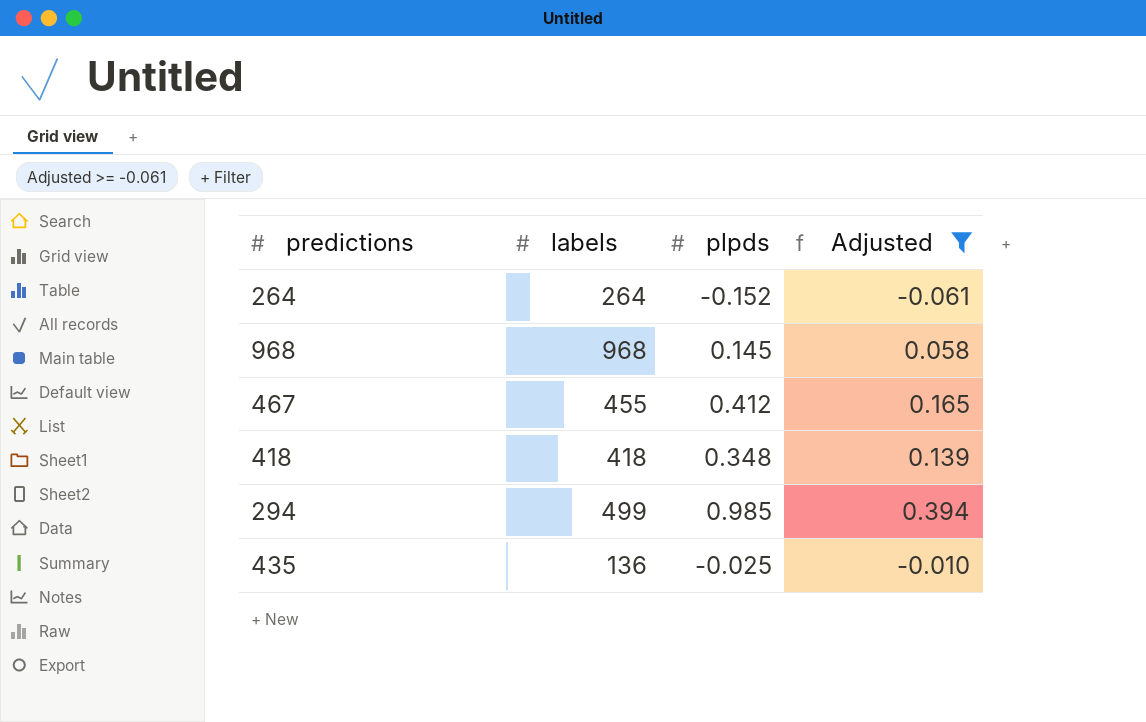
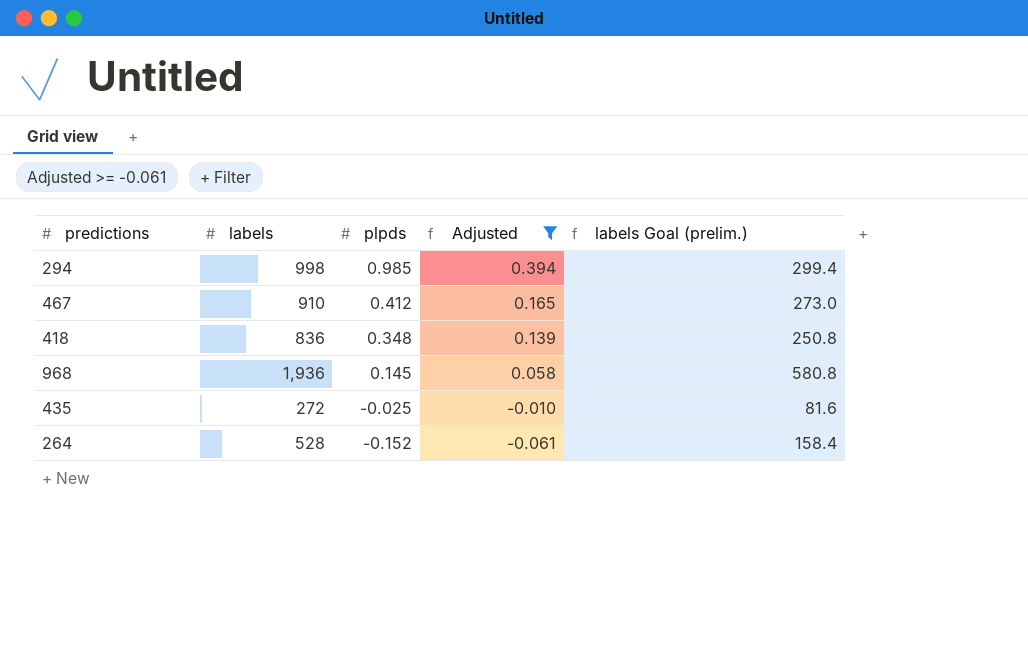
row order: none -> plpds descending
column labels Goal (prelim.) | formula: none -> [labels] * 0.3
294 | labels: 499 -> 998
467 | labels: 455 -> 910
418 | labels: 418 -> 836
968 | labels: 968 -> 1,936
435 | labels: 136 -> 272
264 | labels: 264 -> 528

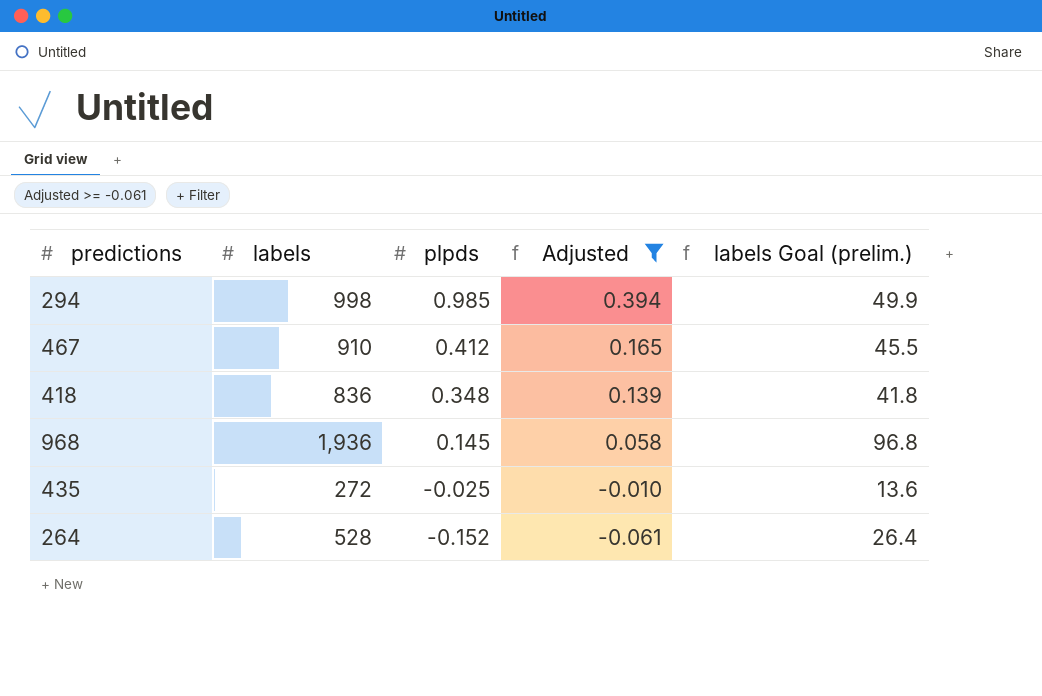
column labels Goal (prelim.) | formula: [labels] * 0.3 -> [labels] * 0.05

